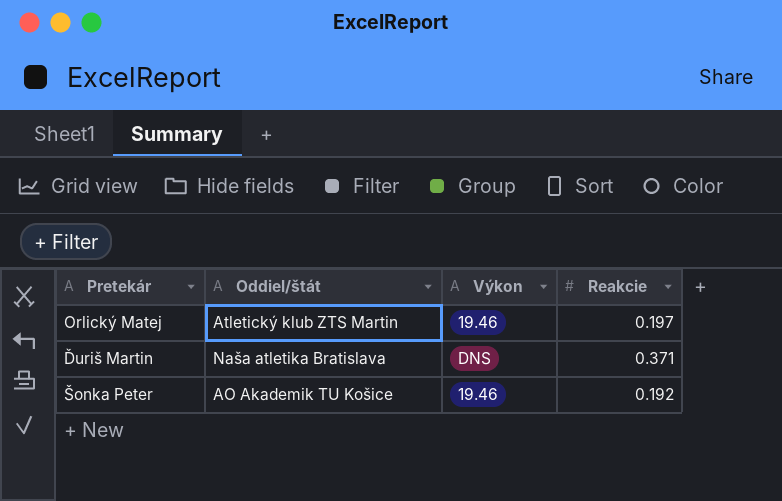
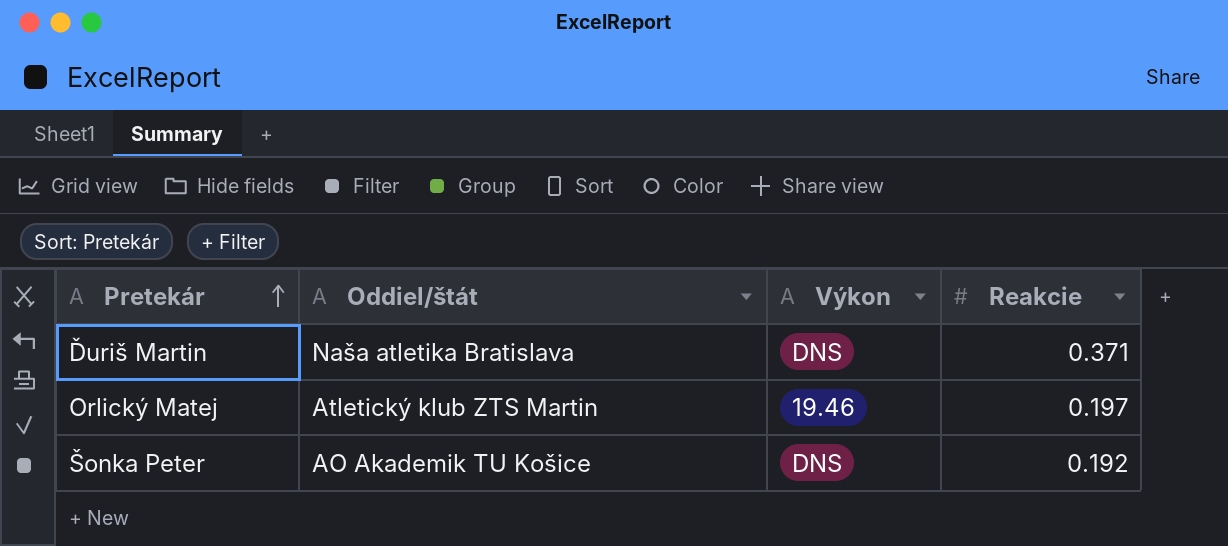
row order: none -> Pretekár ascending
Šonka Peter | Výkon: 19.46 -> DNS

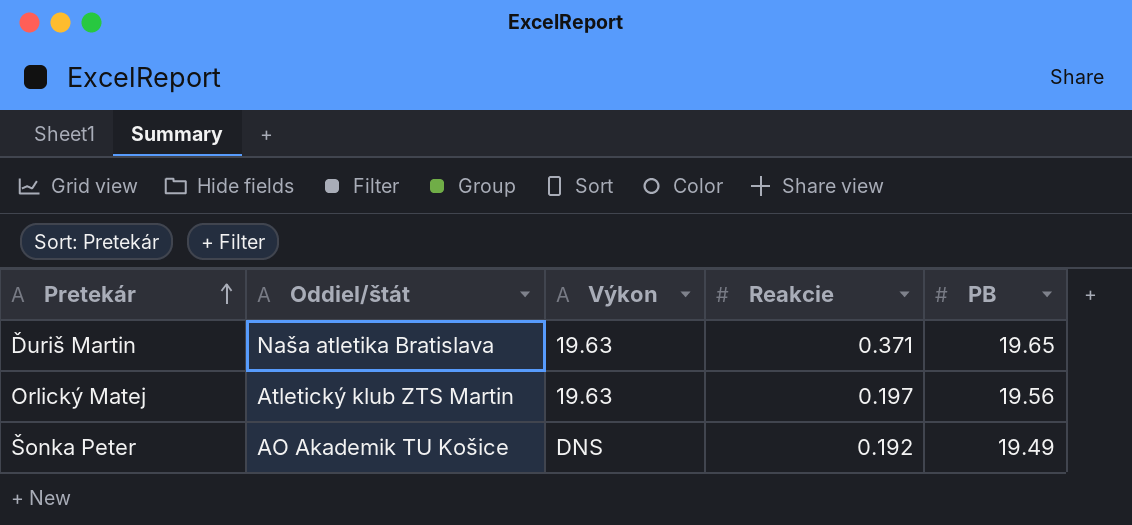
column PB | position: none -> 5
Ďuriš Martin | Výkon: DNS -> 19.63
Orlický Matej | Výkon: 19.46 -> 19.63

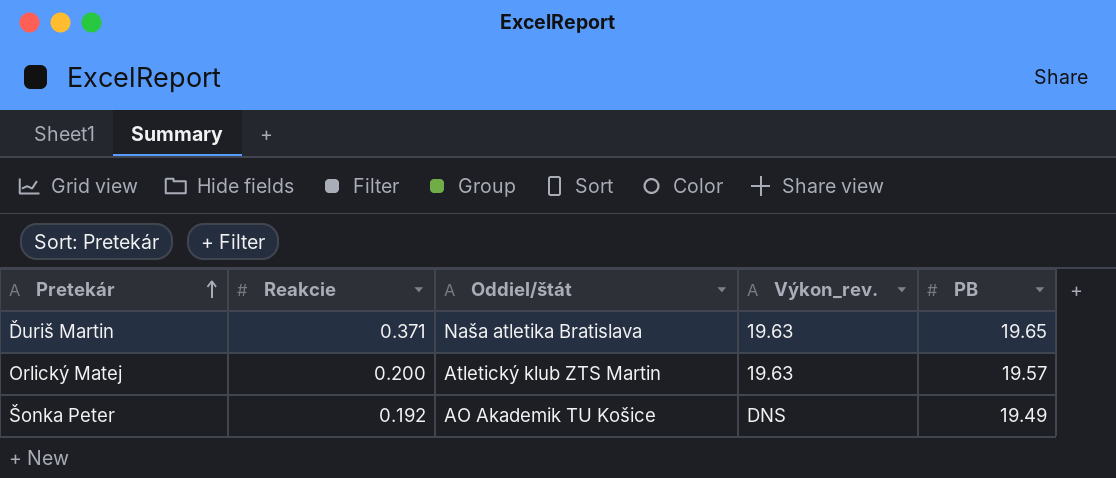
column Reakcie | position: 4 -> 2
column name: Výkon -> Výkon_rev.
Orlický Matej | Reakcie: 0.197 -> 0.200
Orlický Matej | PB: 19.56 -> 19.57

